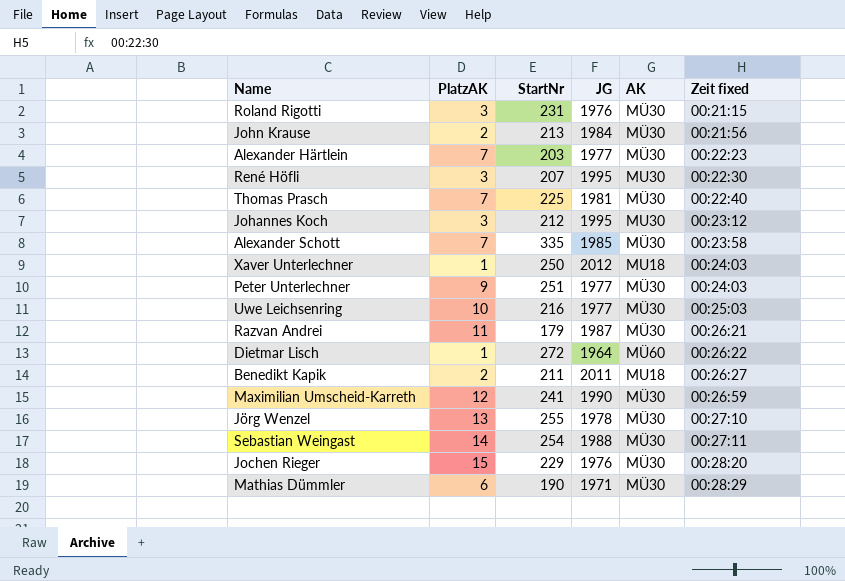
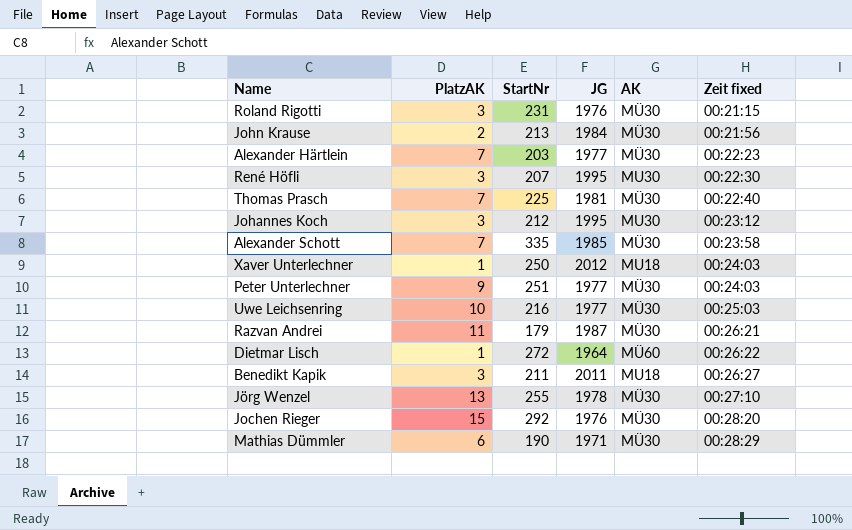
row Maximilian Umscheid-Karreth: 12 | 241 | 1990 | MÜ30 | 00:26:59 -> none
row Sebastian Weingast: 14 | 254 | 1988 | MÜ30 | 00:27:11 -> none
Benedikt Kapik | PlatzAK: 2 -> 3
Jochen Rieger | StartNr: 229 -> 292

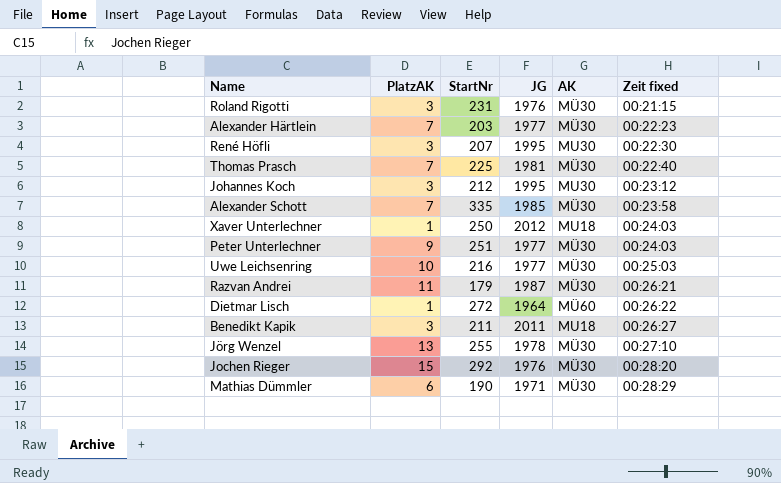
row John Krause: 2 | 213 | 1984 | MÜ30 | 00:21:56 -> none

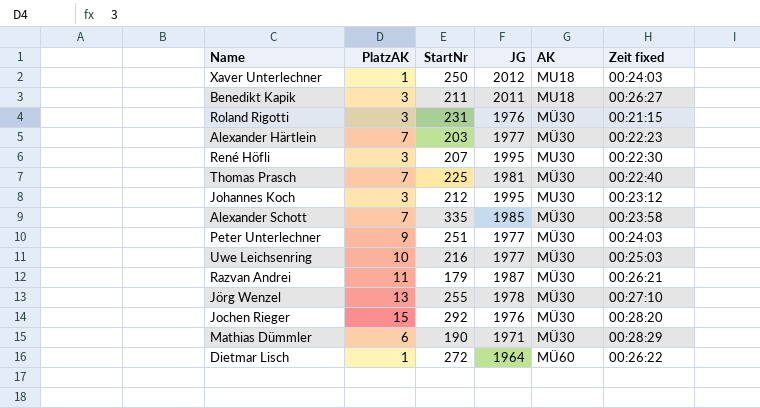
row order: Zeit fixed ascending -> AK ascending

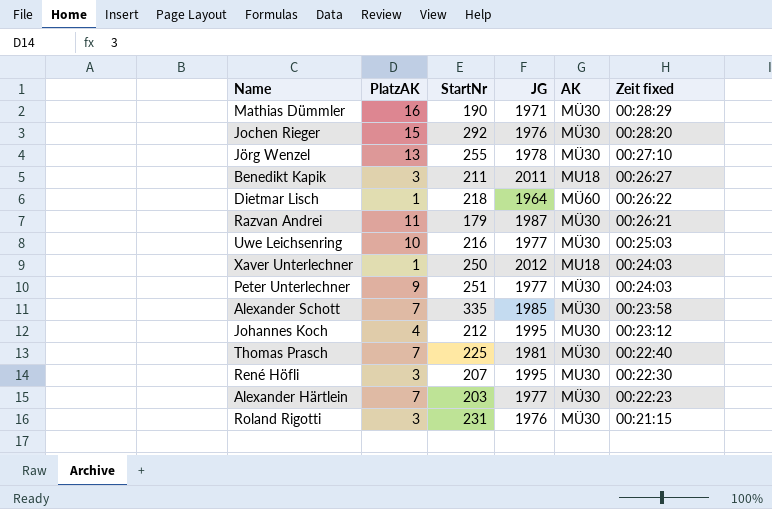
row order: AK ascending -> Zeit fixed descending
Mathias Dümmler | PlatzAK: 6 -> 16
Dietmar Lisch | StartNr: 272 -> 218
Johannes Koch | PlatzAK: 3 -> 4

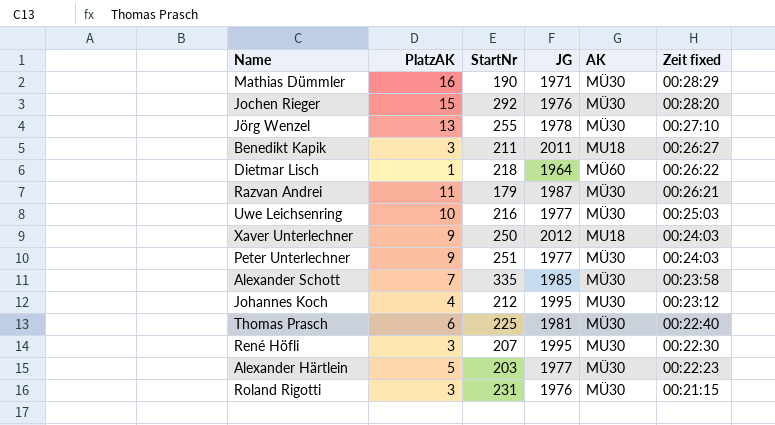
Xaver Unterlechner | PlatzAK: 1 -> 9
Thomas Prasch | PlatzAK: 7 -> 6
Alexander Härtlein | PlatzAK: 7 -> 5

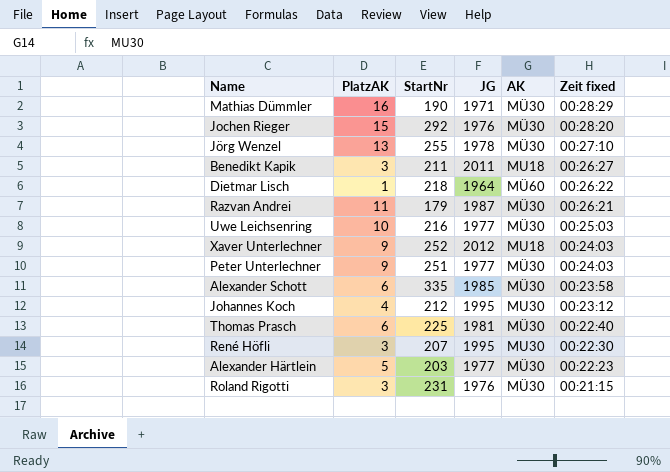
Xaver Unterlechner | StartNr: 250 -> 252
Alexander Schott | PlatzAK: 7 -> 6

